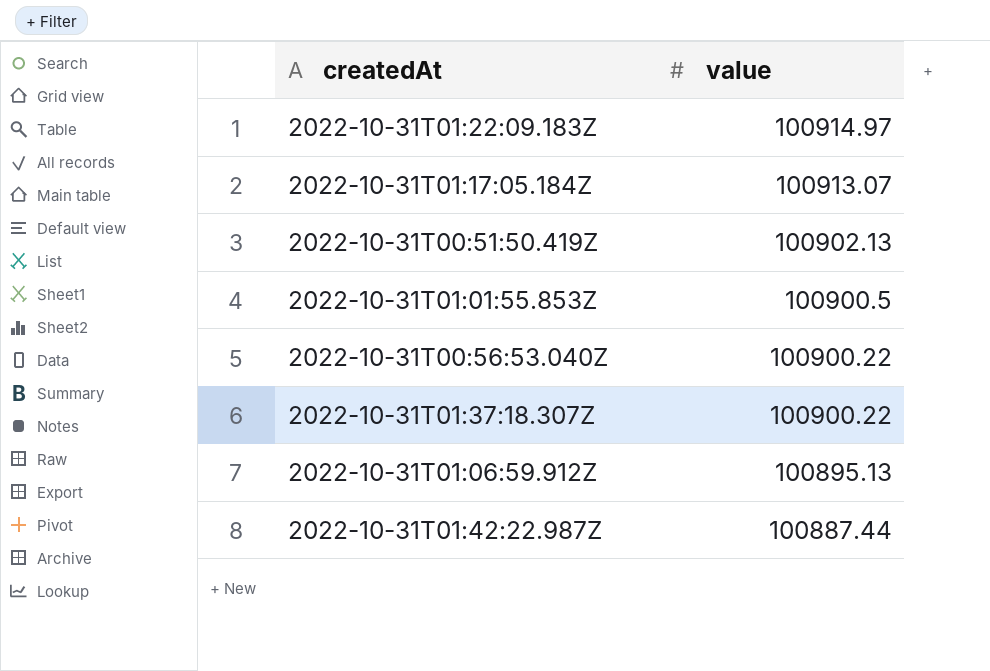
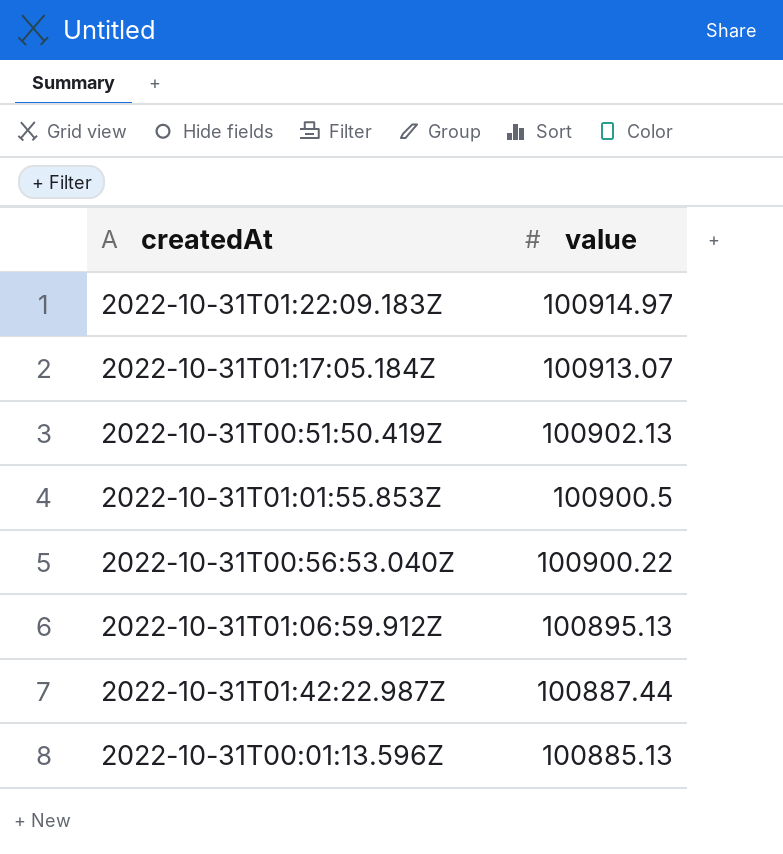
row 2022-10-31T01:37:18.307Z: 100900.22 -> none
row 2022-10-31T00:01:13.596Z: none -> 100885.13

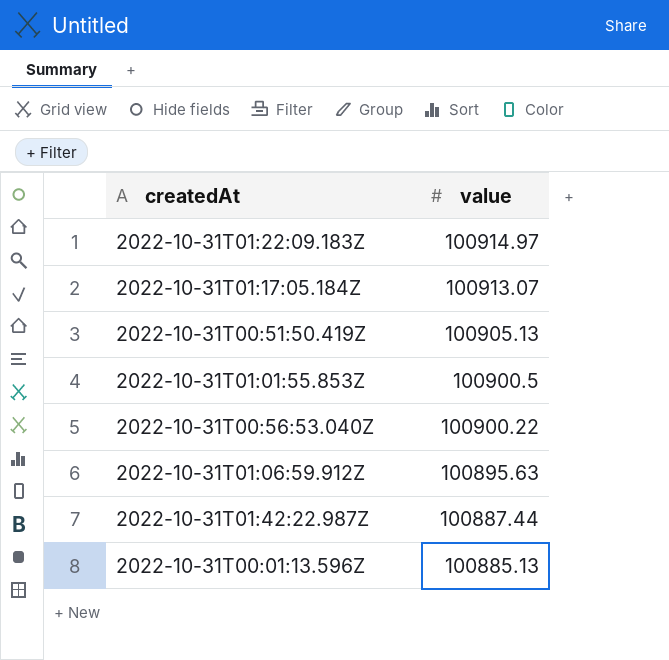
2022-10-31T00:51:50.419Z | value: 100902.13 -> 100905.13
2022-10-31T01:06:59.912Z | value: 100895.13 -> 100895.63

